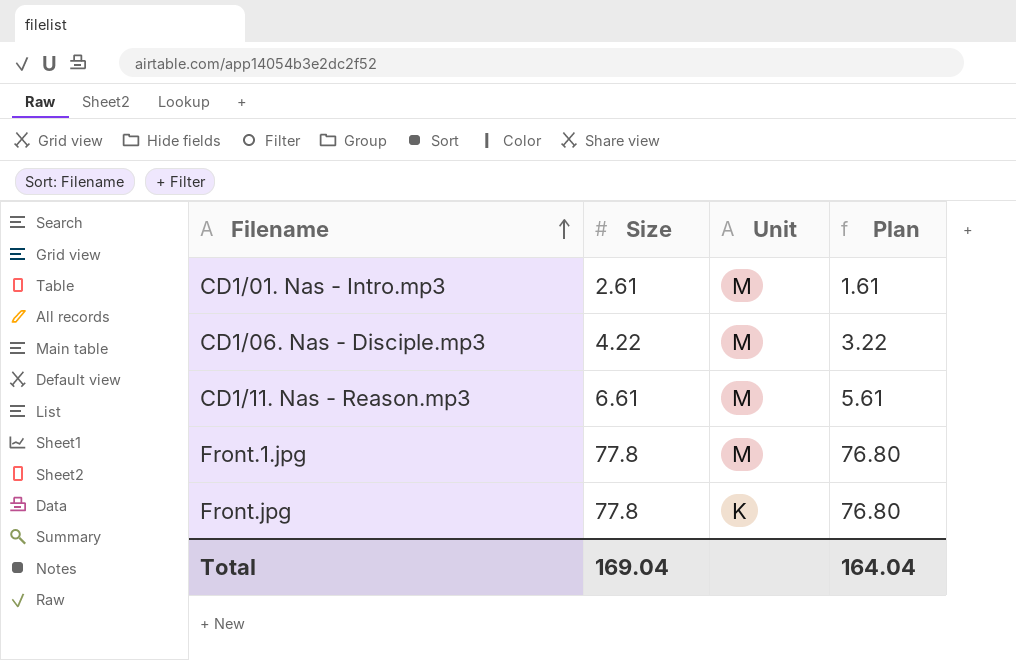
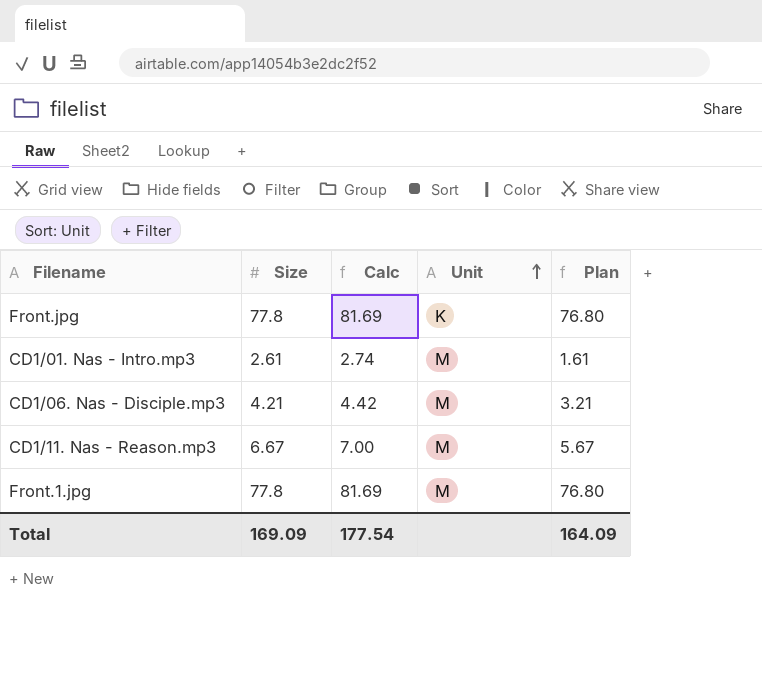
row order: Filename ascending -> Unit ascending
column Calc | formula: none -> [Size] * 1.05
CD1/06. Nas - Disciple.mp3 | Size: 4.22 -> 4.21
CD1/06. Nas - Disciple.mp3 | Plan: 3.22 -> 3.21
CD1/11. Nas - Reason.mp3 | Size: 6.61 -> 6.67
CD1/11. Nas - Reason.mp3 | Plan: 5.61 -> 5.67
Total | Size: 169.04 -> 169.09
Total | Plan: 164.04 -> 164.09

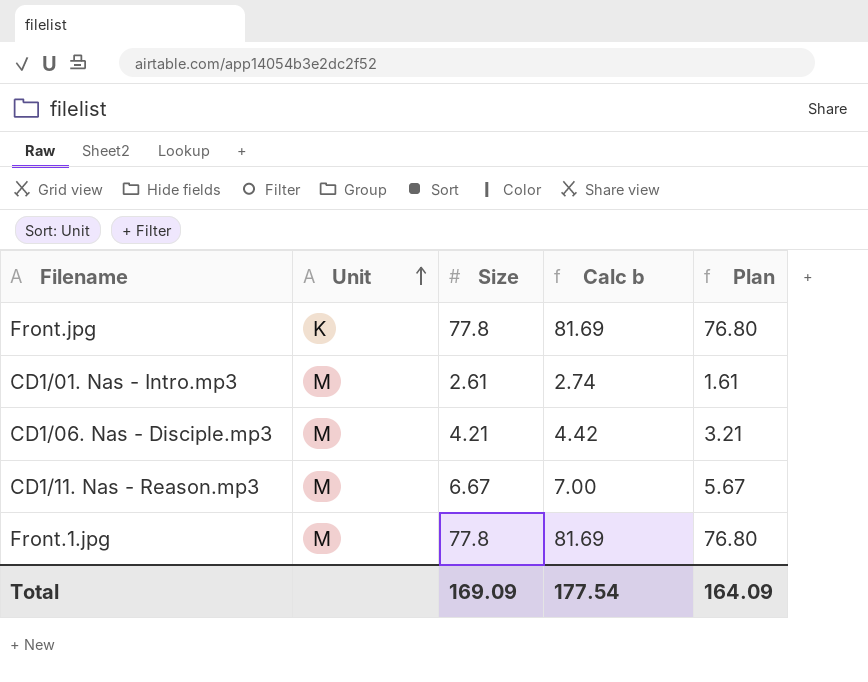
column Unit | position: 4 -> 2
column name: Calc -> Calc b

